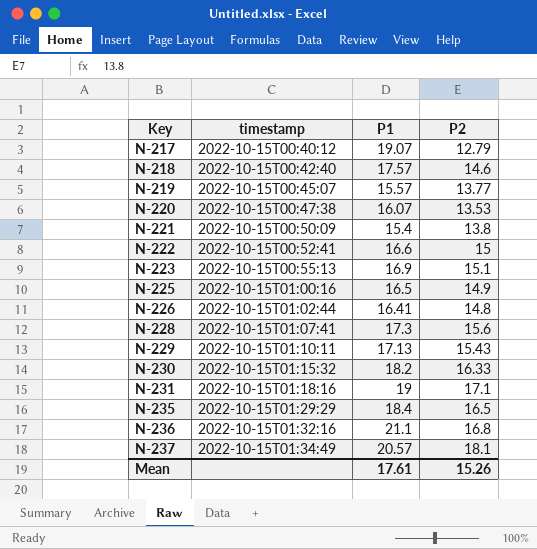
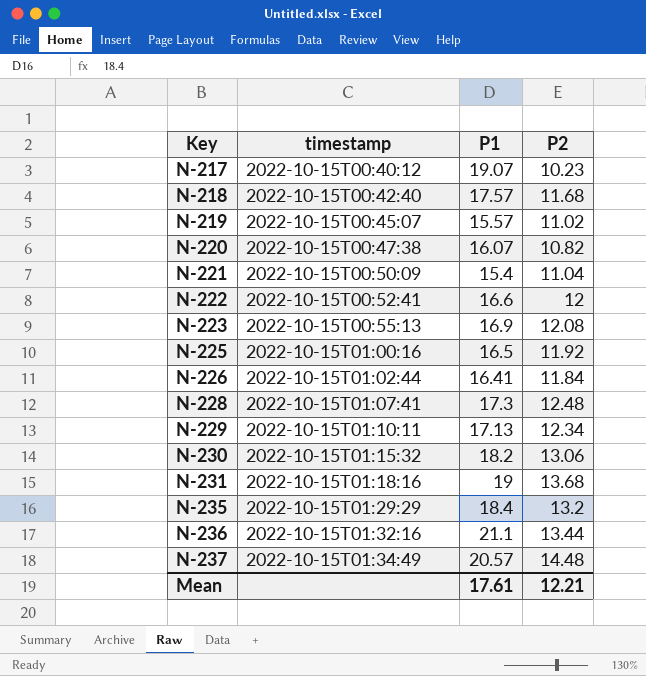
N-217 | P2: 12.79 -> 10.23
N-218 | P2: 14.6 -> 11.68
N-219 | P2: 13.77 -> 11.02
N-220 | P2: 13.53 -> 10.82
N-221 | P2: 13.8 -> 11.04
N-222 | P2: 15 -> 12
N-223 | P2: 15.1 -> 12.08
N-225 | P2: 14.9 -> 11.92
N-226 | P2: 14.8 -> 11.84
N-228 | P2: 15.6 -> 12.48
N-229 | P2: 15.43 -> 12.34
N-230 | P2: 16.33 -> 13.06
N-231 | P2: 17.1 -> 13.68
N-235 | P2: 16.5 -> 13.2
N-236 | P2: 16.8 -> 13.44
N-237 | P2: 18.1 -> 14.48
Mean | P2: 15.26 -> 12.21

